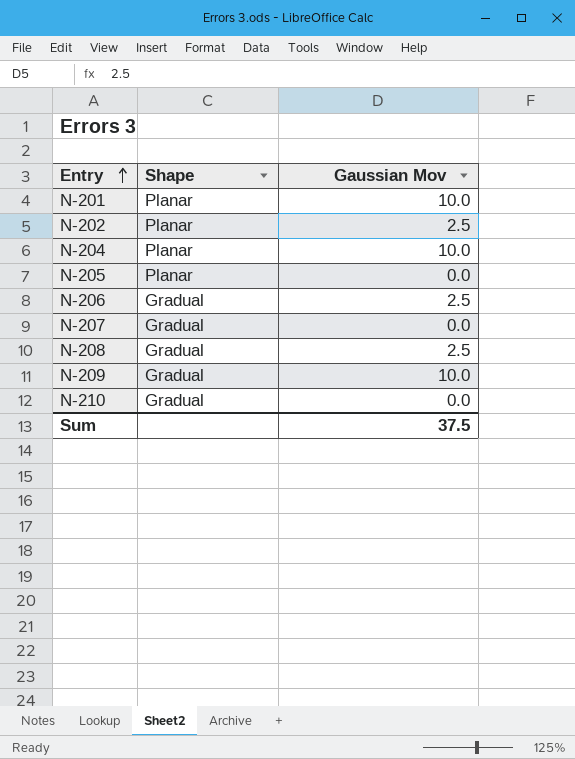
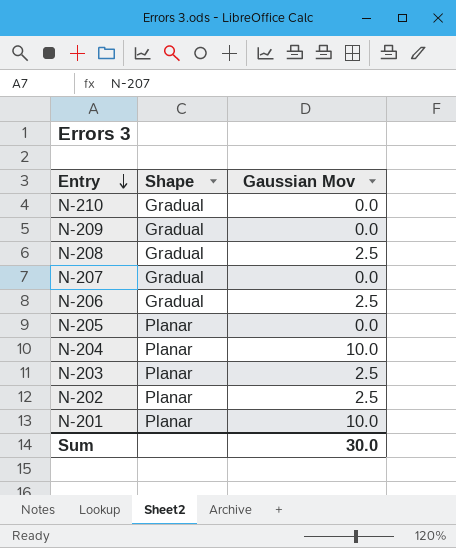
row order: Entry ascending -> Entry descending
N-209 | Gaussian Mov: 10.0 -> 0.0
row N-203: none -> Planar | 2.5
Sum | Gaussian Mov: 37.5 -> 30.0

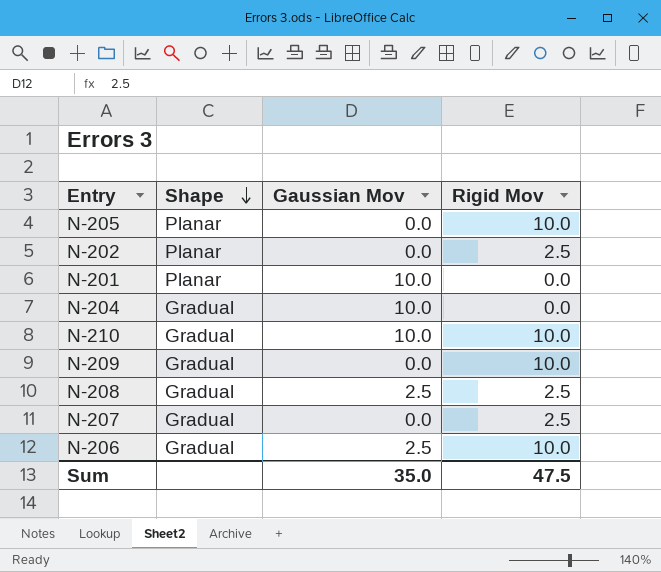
row order: Entry descending -> Shape descending
column Rigid Mov | position: none -> 4
row N-203: Planar | 2.5 -> none
N-202 | Gaussian Mov: 2.5 -> 0.0
N-204 | Shape: Planar -> Gradual
N-210 | Gaussian Mov: 0.0 -> 10.0
Sum | Gaussian Mov: 30.0 -> 35.0

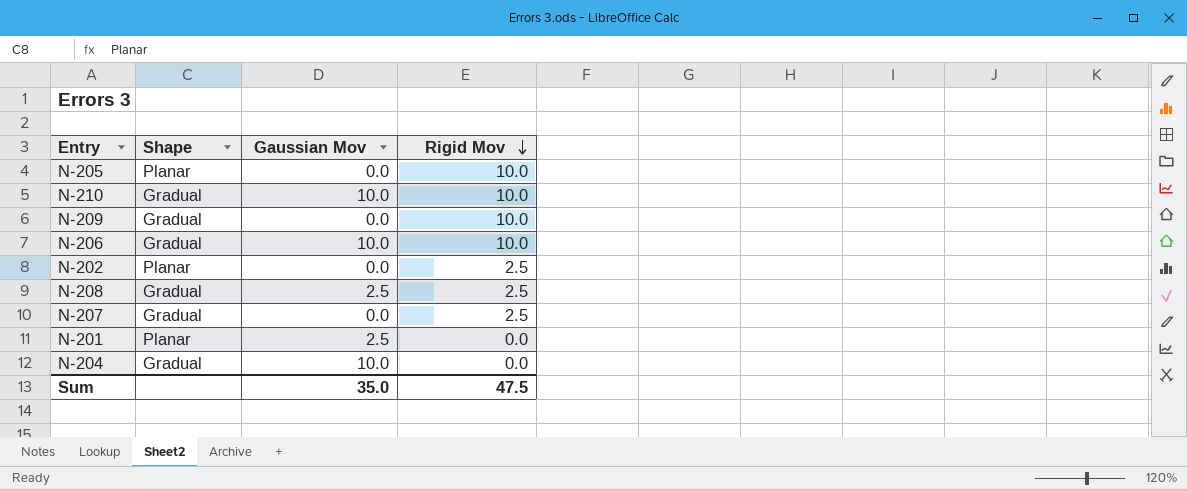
row order: Shape descending -> Rigid Mov descending
N-206 | Gaussian Mov: 2.5 -> 10.0
N-201 | Gaussian Mov: 10.0 -> 2.5

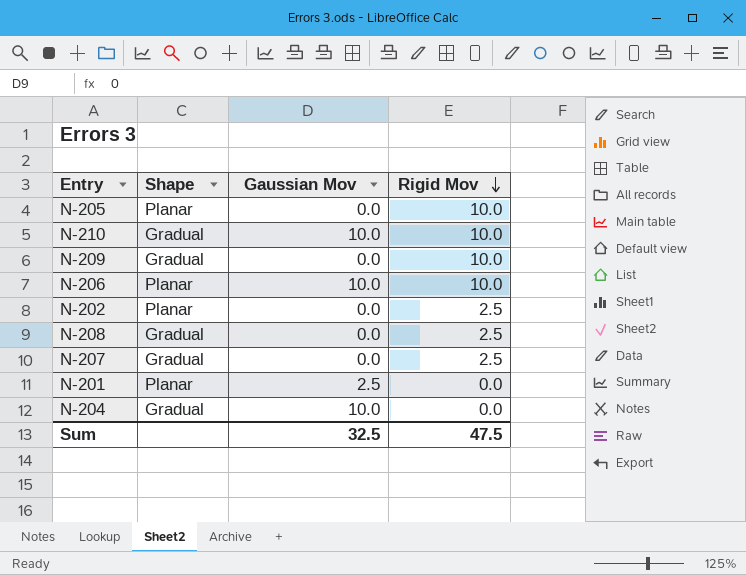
N-206 | Shape: Gradual -> Planar
N-208 | Gaussian Mov: 2.5 -> 0.0
Sum | Gaussian Mov: 35.0 -> 32.5

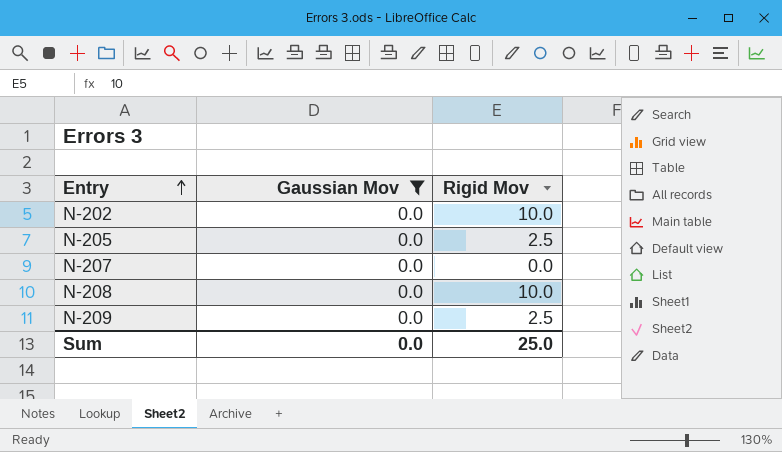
filter: none -> Gaussian Mov = 0.0
row order: Rigid Mov descending -> Entry ascending
column Shape | position: 2 -> none
N-202 | Rigid Mov: 2.5 -> 10.0
N-205 | Rigid Mov: 10.0 -> 2.5
N-207 | Rigid Mov: 2.5 -> 0.0
N-208 | Rigid Mov: 2.5 -> 10.0
N-209 | Rigid Mov: 10.0 -> 2.5
Sum | Gaussian Mov: 32.5 -> 0.0
Sum | Rigid Mov: 47.5 -> 25.0

